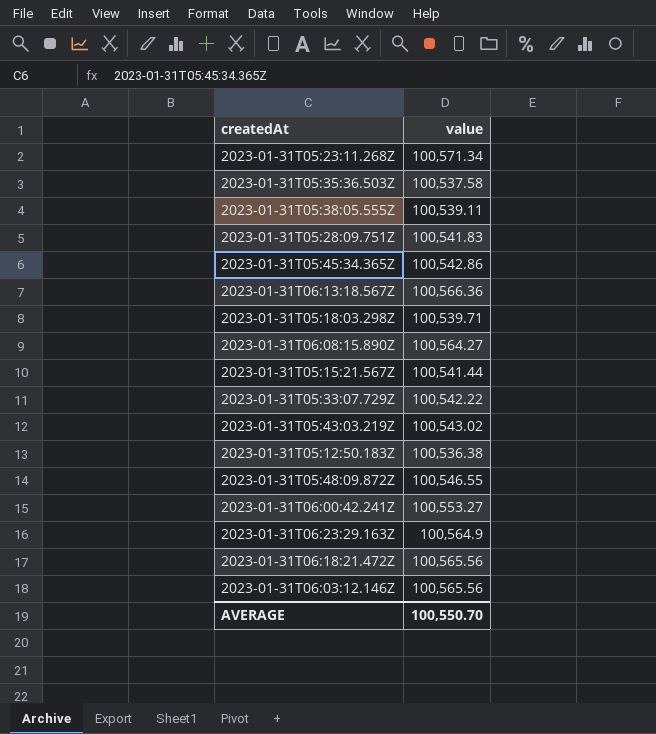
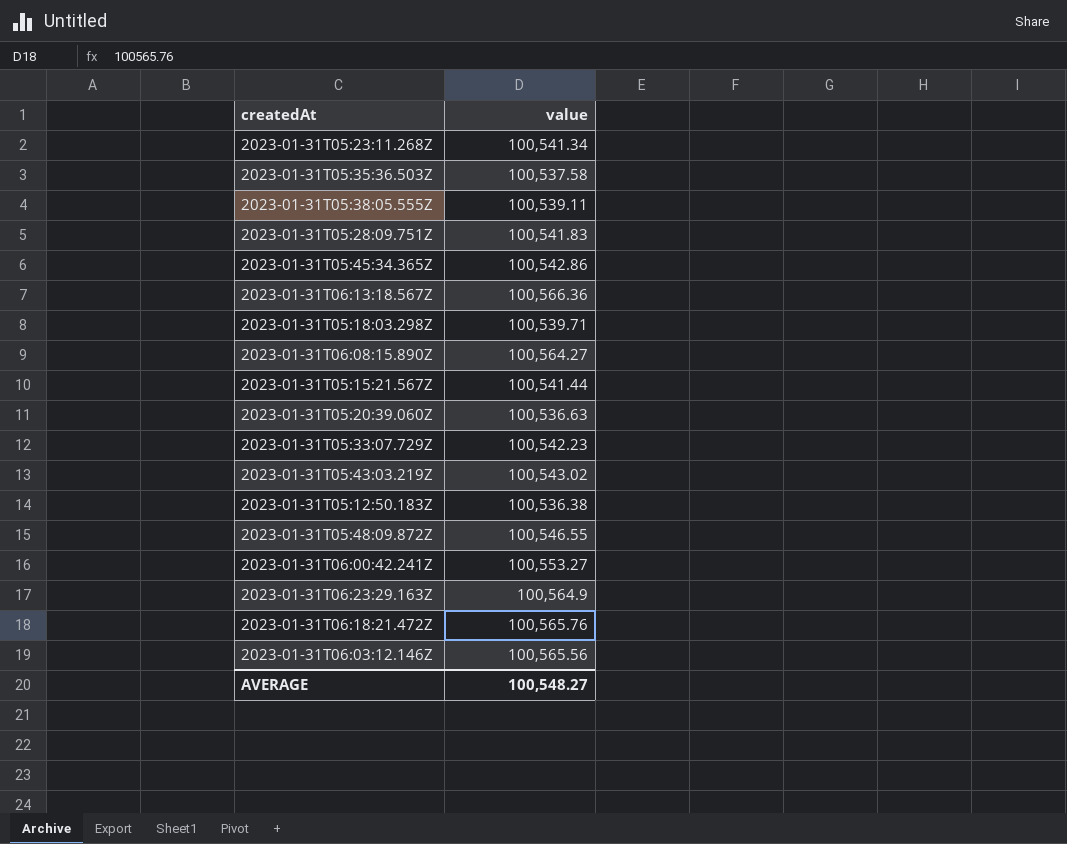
2023-01-31T05:23:11.268Z | value: 100,571.34 -> 100,541.34
row 2023-01-31T05:20:39.060Z: none -> 100,536.63
2023-01-31T05:33:07.729Z | value: 100,542.22 -> 100,542.23
2023-01-31T06:18:21.472Z | value: 100,565.56 -> 100,565.76
AVERAGE | value: 100,550.70 -> 100,548.27

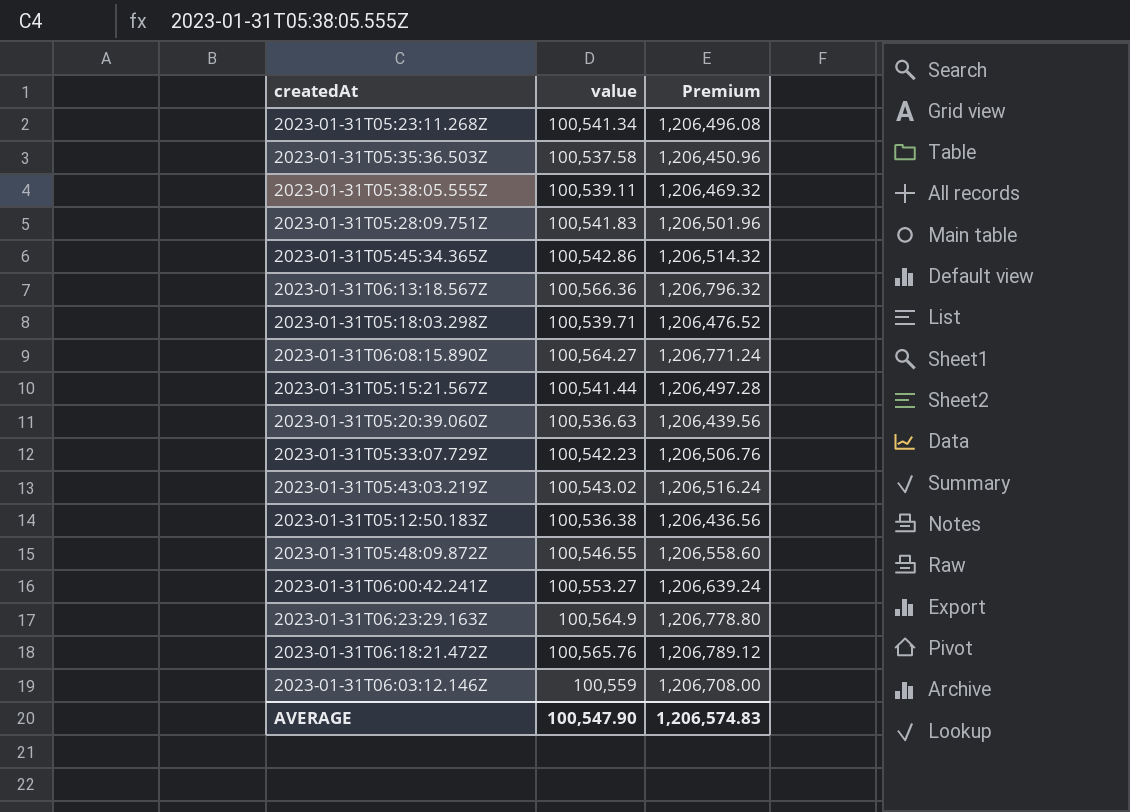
column Premium | formula: none -> [value] * 12
2023-01-31T06:03:12.146Z | value: 100,565.56 -> 100,559
AVERAGE | value: 100,548.27 -> 100,547.90

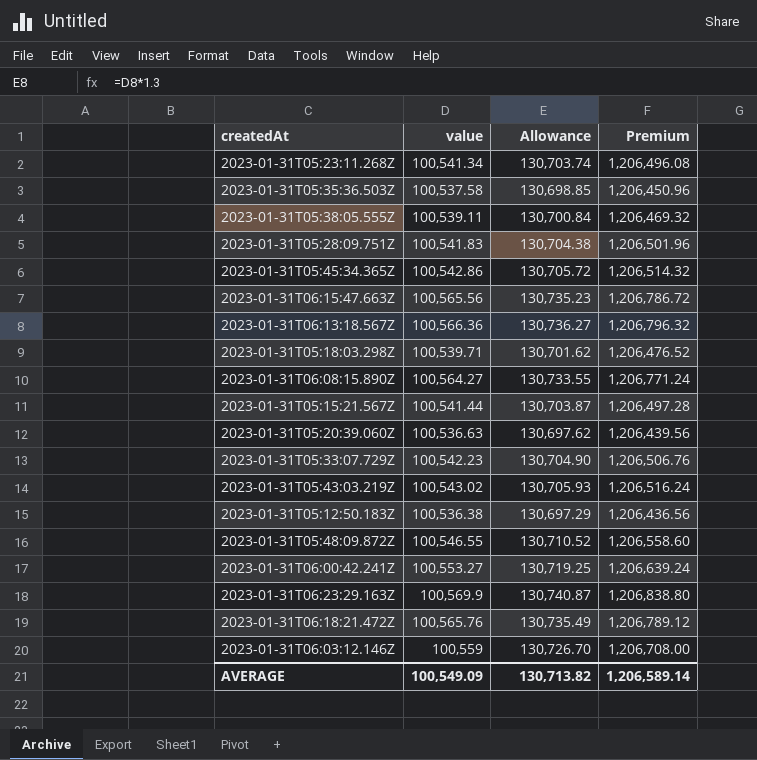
column Allowance | formula: none -> [value] * 1.3
row 2023-01-31T06:15:47.663Z: none -> 100,565.56 | 130,735.23 | 1,206,786.72
2023-01-31T06:23:29.163Z | value: 100,564.9 -> 100,569.9
2023-01-31T06:23:29.163Z | Premium: 1,206,778.80 -> 1,206,838.80
AVERAGE | value: 100,547.90 -> 100,549.09
AVERAGE | Premium: 1,206,574.83 -> 1,206,589.14

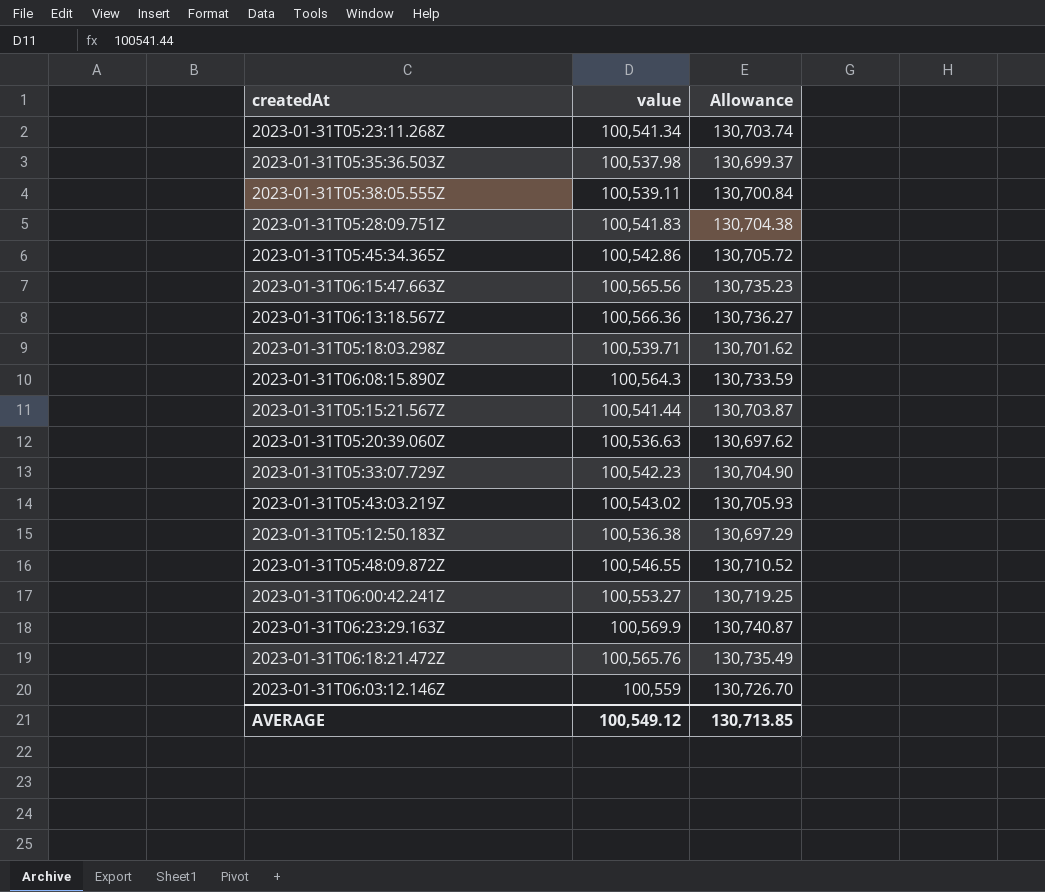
column Premium | formula: [value] * 12 -> none
2023-01-31T05:35:36.503Z | value: 100,537.58 -> 100,537.98
2023-01-31T05:35:36.503Z | Allowance: 130,698.85 -> 130,699.37
2023-01-31T06:08:15.890Z | value: 100,564.27 -> 100,564.3
2023-01-31T06:08:15.890Z | Allowance: 130,733.55 -> 130,733.59
AVERAGE | value: 100,549.09 -> 100,549.12
AVERAGE | Allowance: 130,713.82 -> 130,713.85

